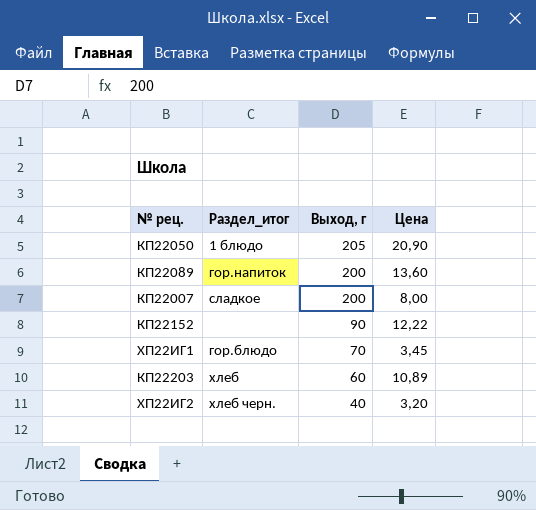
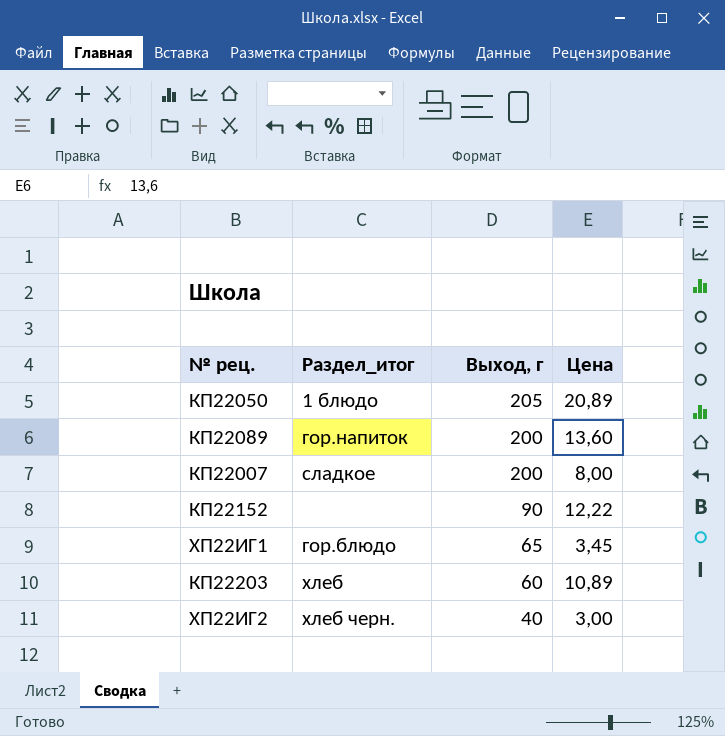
КП22050 | Цена: 20,90 -> 20,89
ХП22ИГ1 | Выход, г: 70 -> 65
ХП22ИГ2 | Цена: 3,20 -> 3,00

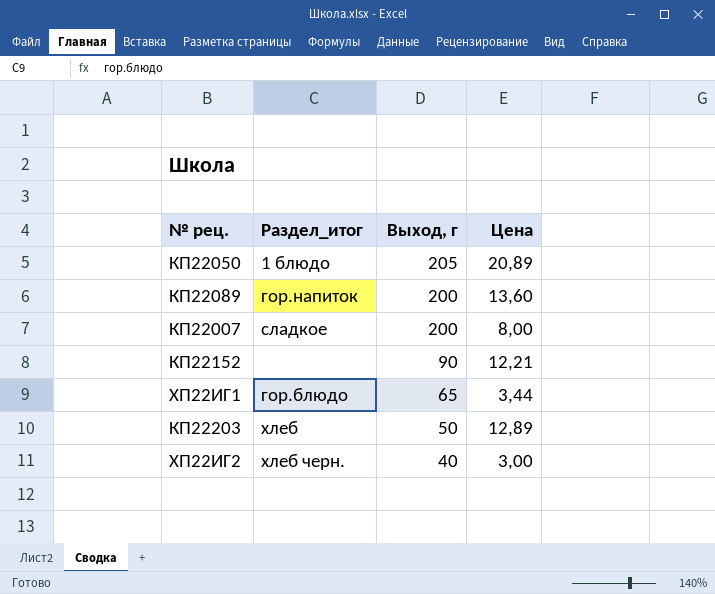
КП22152 | Цена: 12,22 -> 12,21
ХП22ИГ1 | Цена: 3,45 -> 3,44
КП22203 | Выход, г: 60 -> 50
КП22203 | Цена: 10,89 -> 12,89

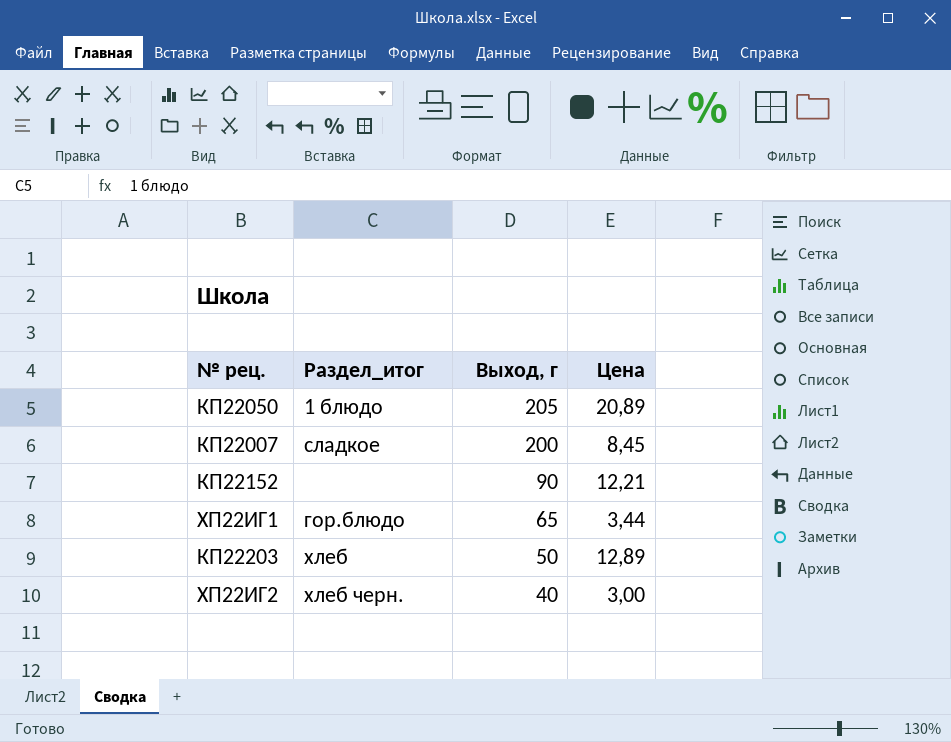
row КП22089: гор.напиток | 200 | 13,60 -> none
КП22007 | Цена: 8,00 -> 8,45

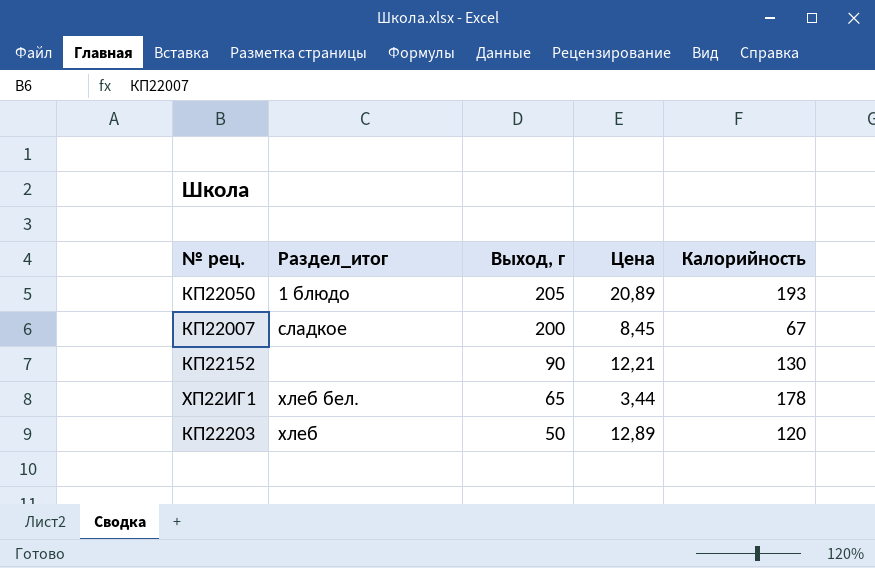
column Калорийность | position: none -> 5
row ХП22ИГ2: хлеб черн. | 40 | 3,00 -> none
ХП22ИГ1 | Раздел_итог: гор.блюдо -> хлеб бел.

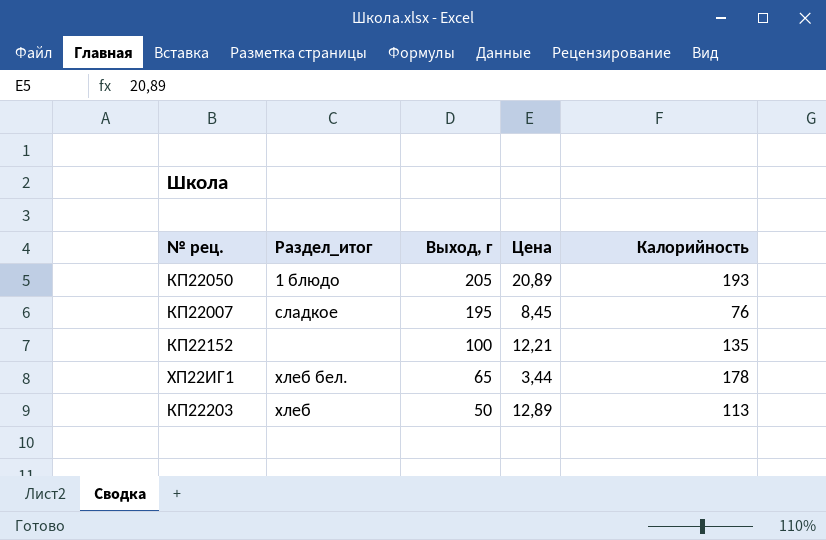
КП22007 | Выход, г: 200 -> 195
КП22007 | Калорийность: 67 -> 76
КП22152 | Выход, г: 90 -> 100
КП22152 | Калорийность: 130 -> 135
КП22203 | Калорийность: 120 -> 113

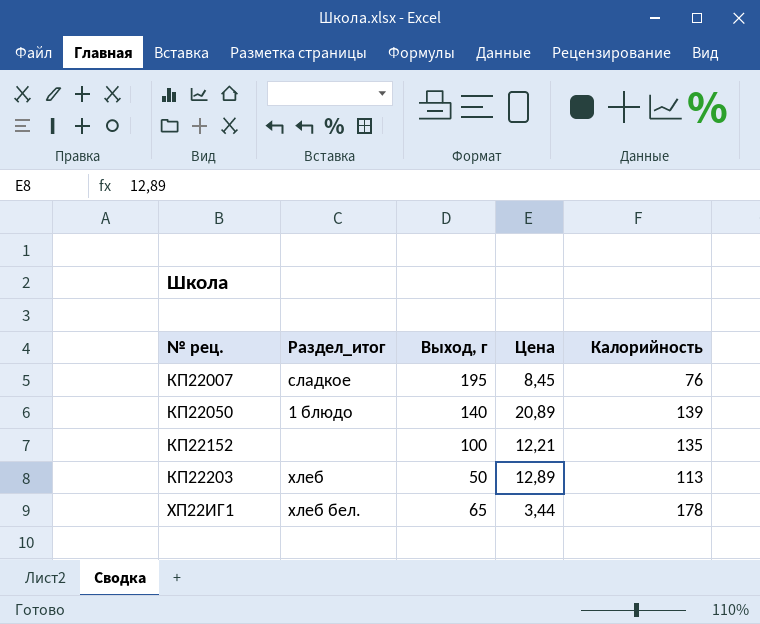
row order: Выход, г descending -> № рец. ascending
КП22050 | Выход, г: 205 -> 140
КП22050 | Калорийность: 193 -> 139

